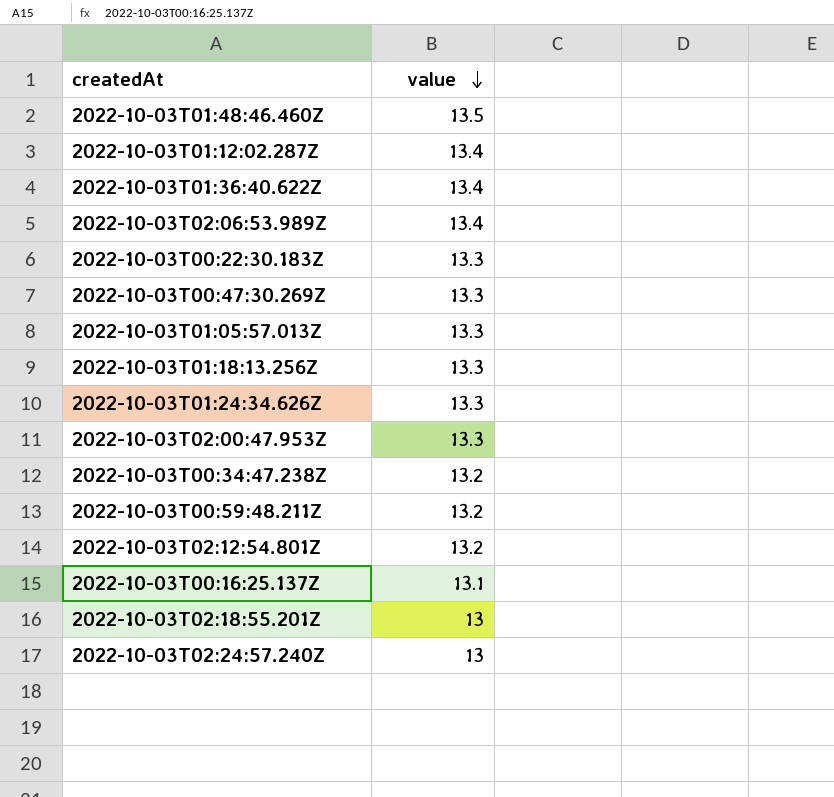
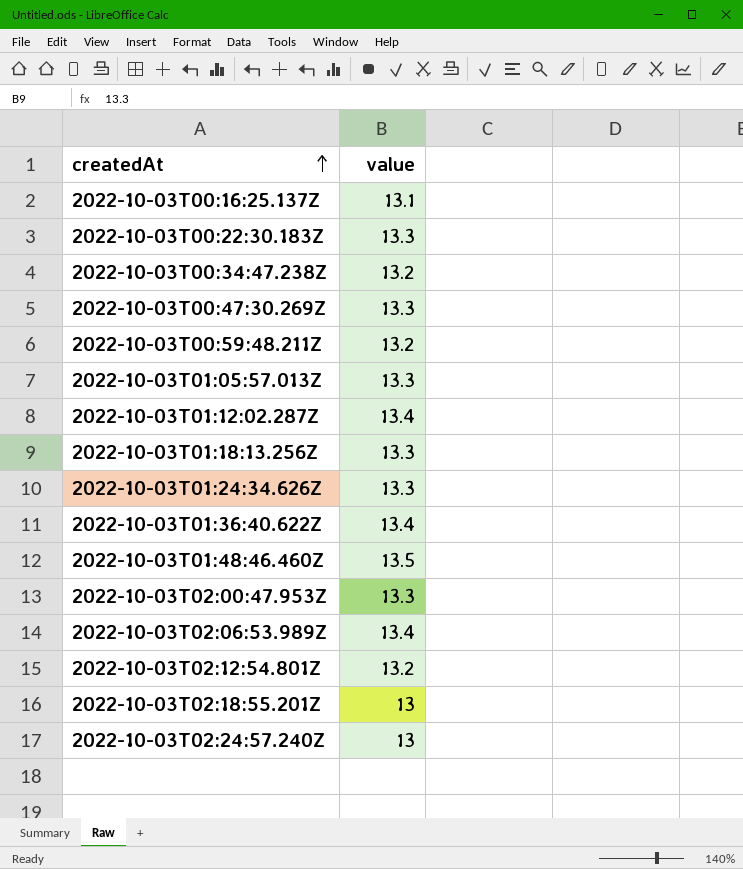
row order: value descending -> createdAt ascending

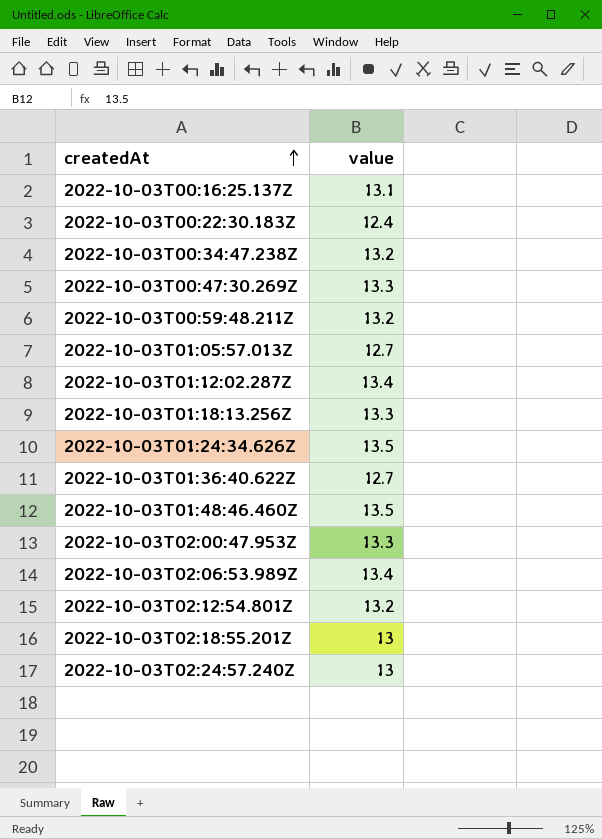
2022-10-03T00:22:30.183Z | value: 13.3 -> 12.4
2022-10-03T01:05:57.013Z | value: 13.3 -> 12.7
2022-10-03T01:24:34.626Z | value: 13.3 -> 13.5
2022-10-03T01:36:40.622Z | value: 13.4 -> 12.7

